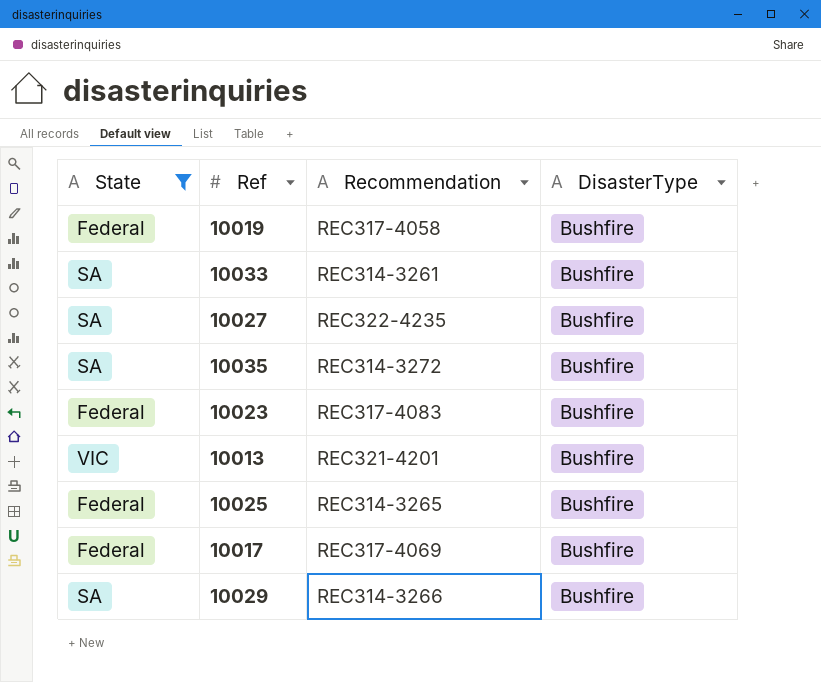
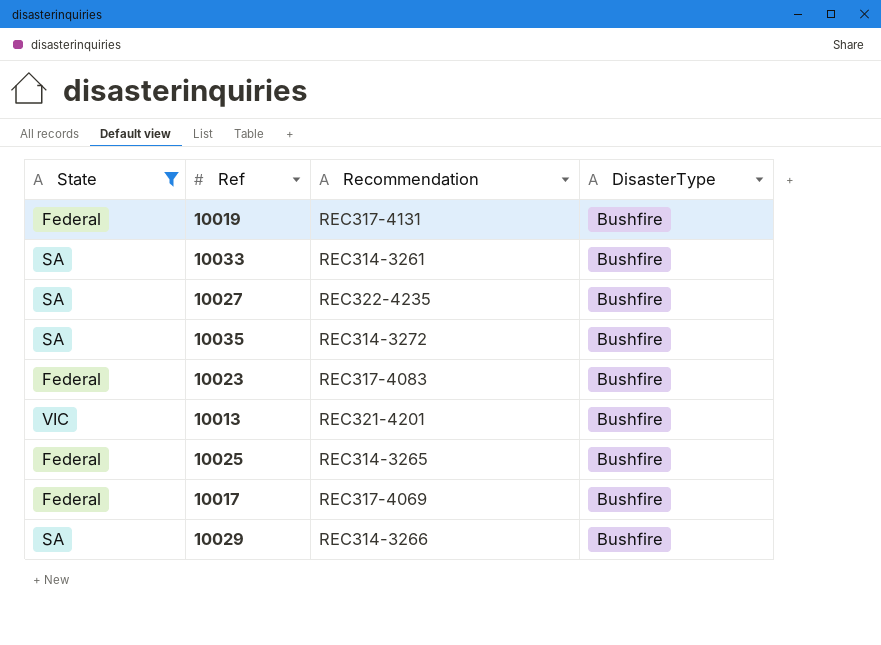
10019 | Recommendation: REC317-4058 -> REC317-4131

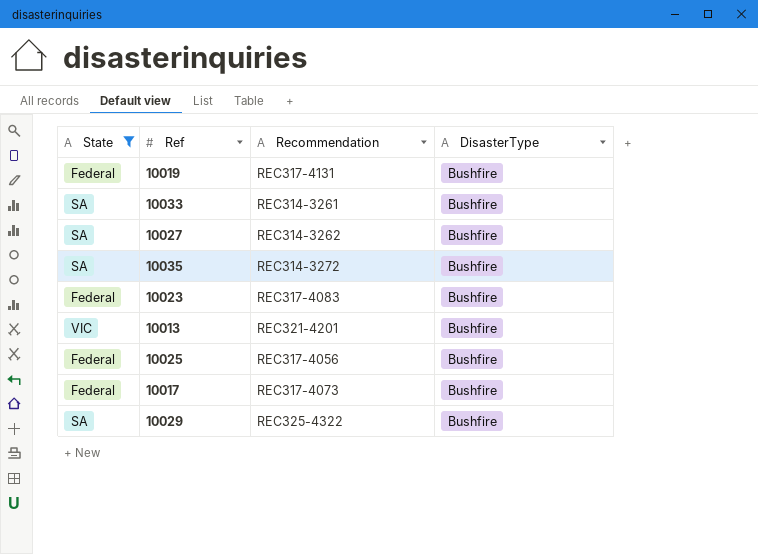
10027 | Recommendation: REC322-4235 -> REC314-3262
10025 | Recommendation: REC314-3265 -> REC317-4056
10017 | Recommendation: REC317-4069 -> REC317-4073
10029 | Recommendation: REC314-3266 -> REC325-4322

